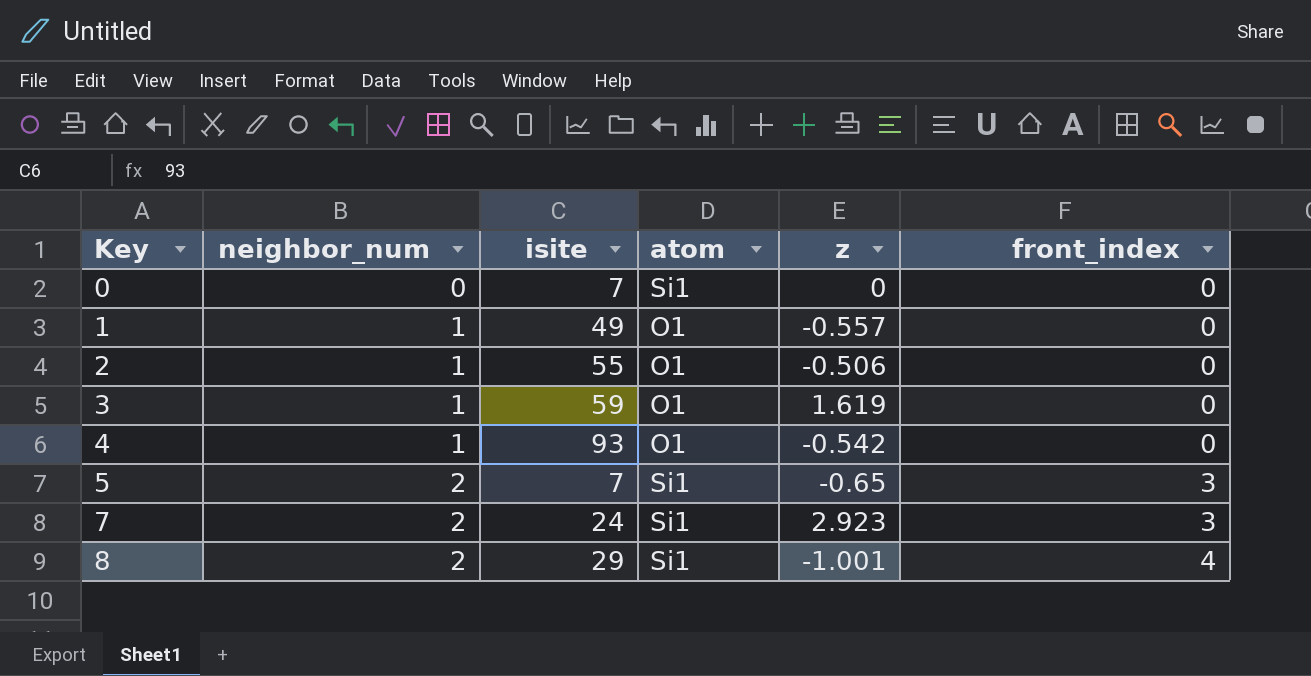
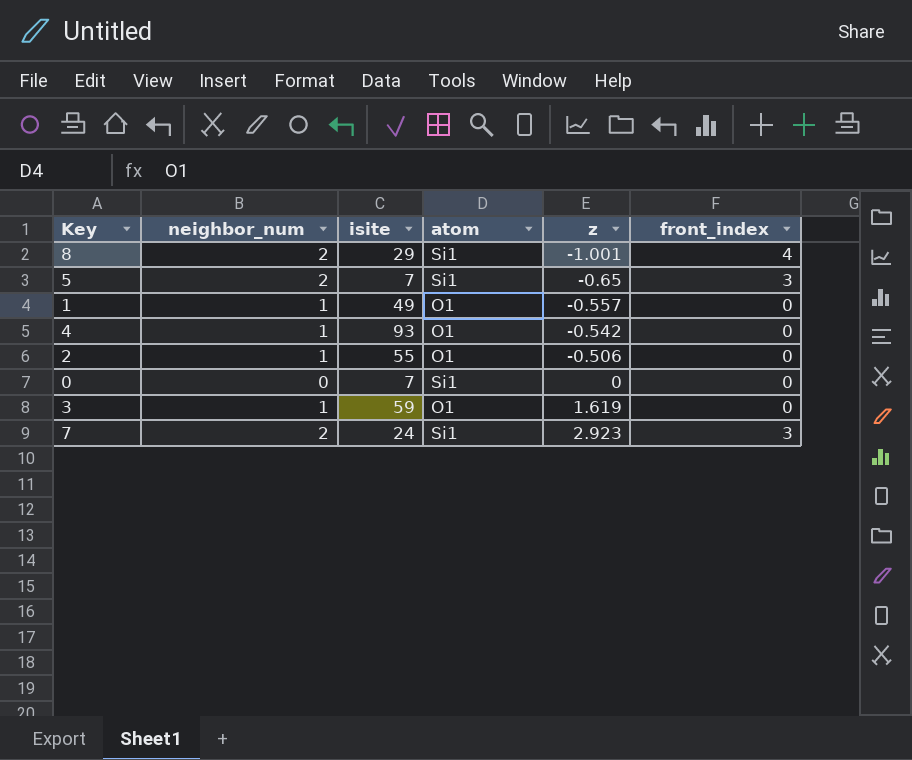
row order: Key ascending -> z ascending

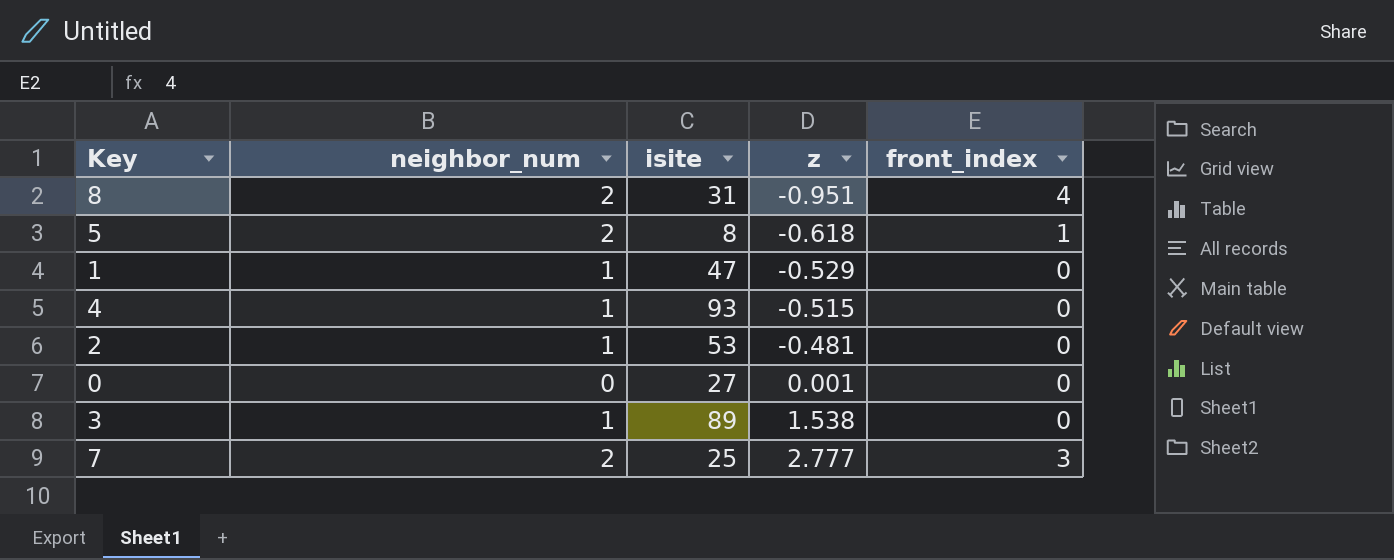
column atom | position: 4 -> none
8 | isite: 29 -> 31
8 | z: -1.001 -> -0.951
5 | isite: 7 -> 8
5 | z: -0.65 -> -0.618
5 | front_index: 3 -> 1
1 | isite: 49 -> 47
1 | z: -0.557 -> -0.529
4 | z: -0.542 -> -0.515
2 | isite: 55 -> 53
2 | z: -0.506 -> -0.481
0 | isite: 7 -> 27
0 | z: 0 -> 0.001
3 | isite: 59 -> 89
3 | z: 1.619 -> 1.538
7 | isite: 24 -> 25
7 | z: 2.923 -> 2.777

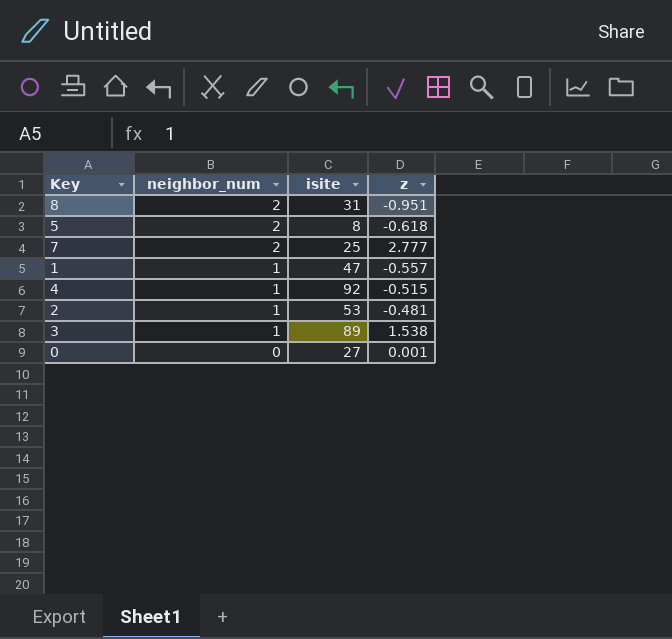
row order: z ascending -> neighbor_num descending
column front_index | position: 5 -> none
1 | z: -0.529 -> -0.557
4 | isite: 93 -> 92

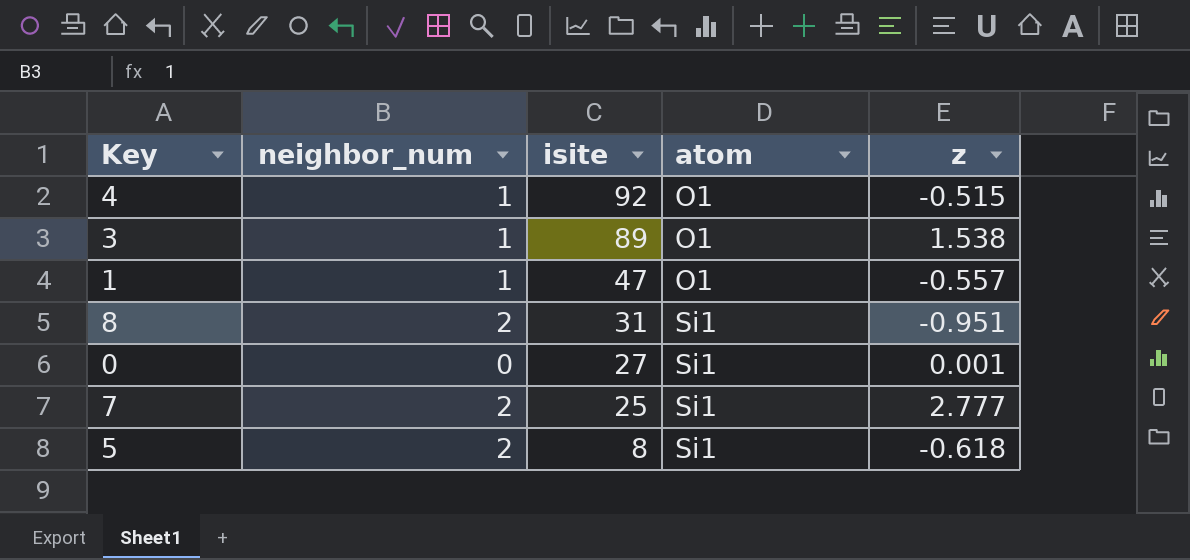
row order: neighbor_num descending -> isite descending
column atom | position: none -> 4
row 2: 1 | 53 | -0.481 -> none

